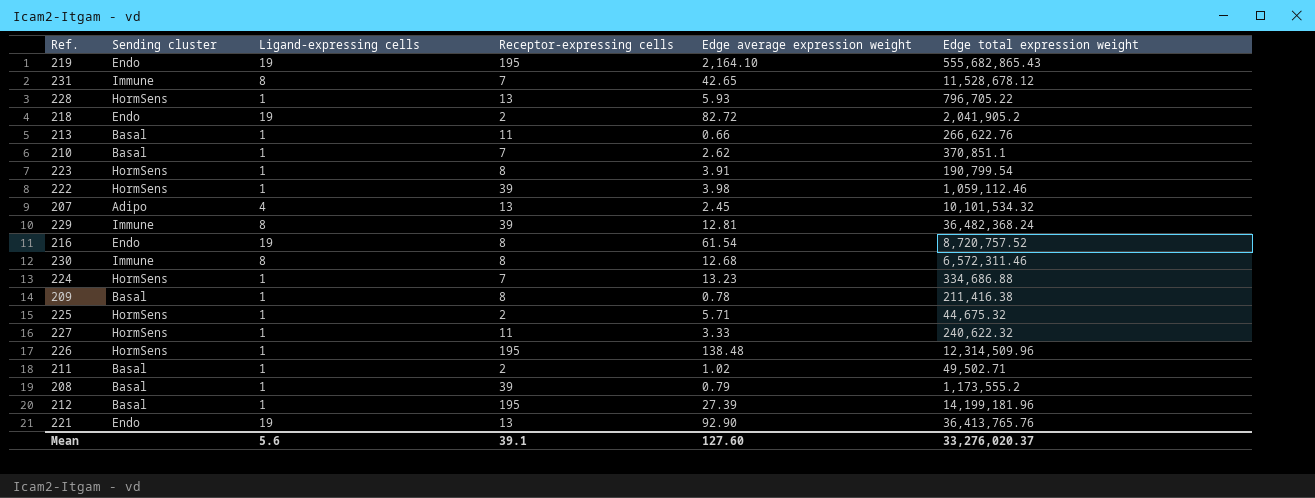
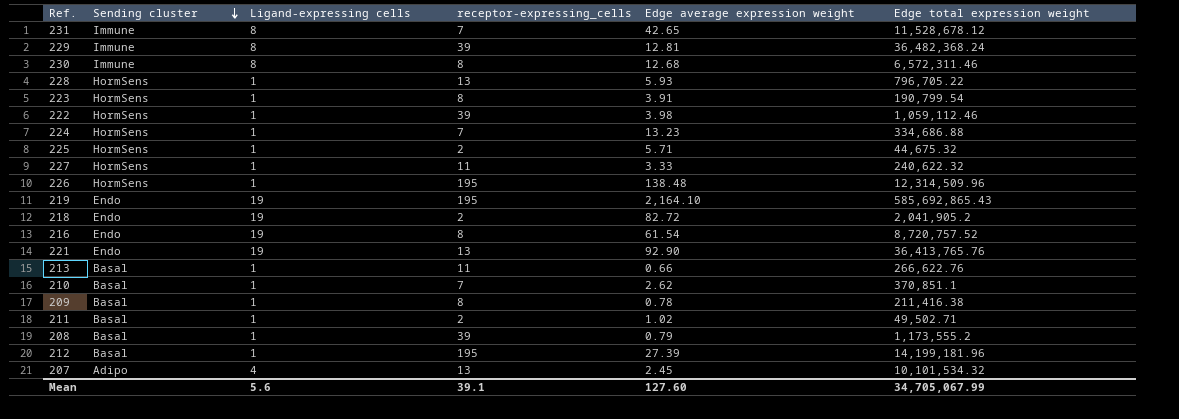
row order: none -> Sending cluster descending
column name: Receptor-expressing cells -> receptor-expressing_cells
219 | Edge total expression weight: 555,682,865.43 -> 585,692,865.43
Mean | Edge total expression weight: 33,276,020.37 -> 34,705,067.99

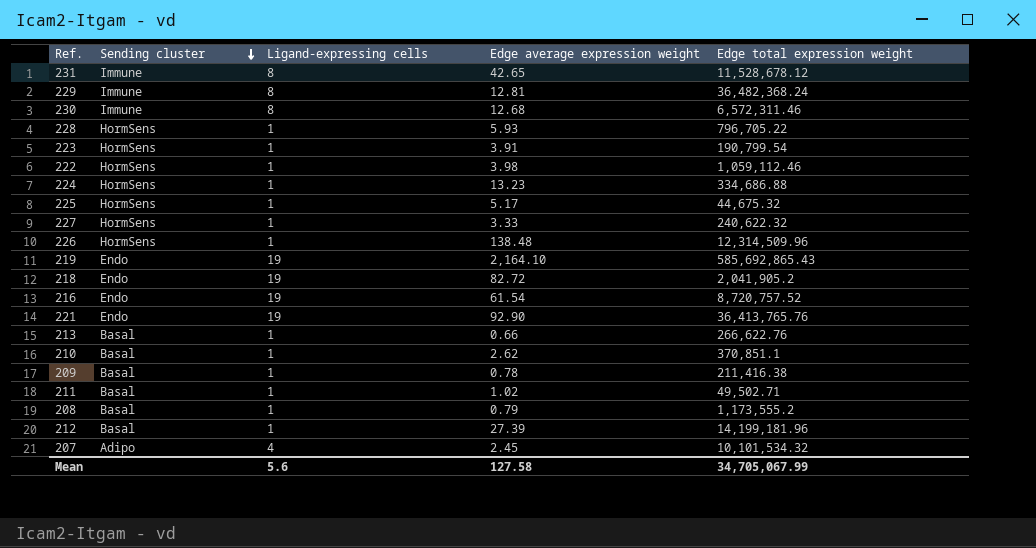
column receptor-expressing_cells | position: 4 -> none
225 | Edge average expression weight: 5.71 -> 5.17
Mean | Edge average expression weight: 127.60 -> 127.58

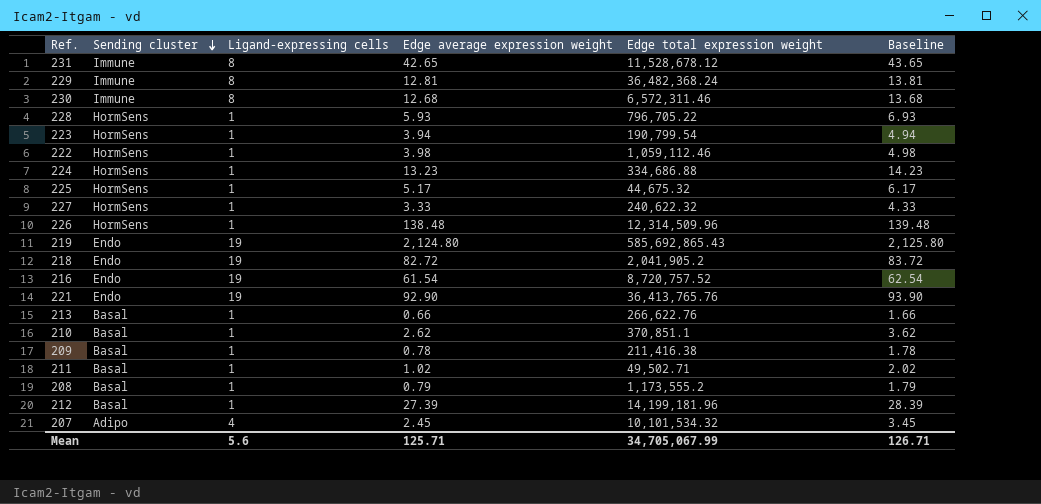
column Baseline | formula: none -> [Edge average expression weight] + 1
223 | Edge average expression weight: 3.91 -> 3.94
219 | Edge average expression weight: 2,164.10 -> 2,124.80
Mean | Edge average expression weight: 127.58 -> 125.71

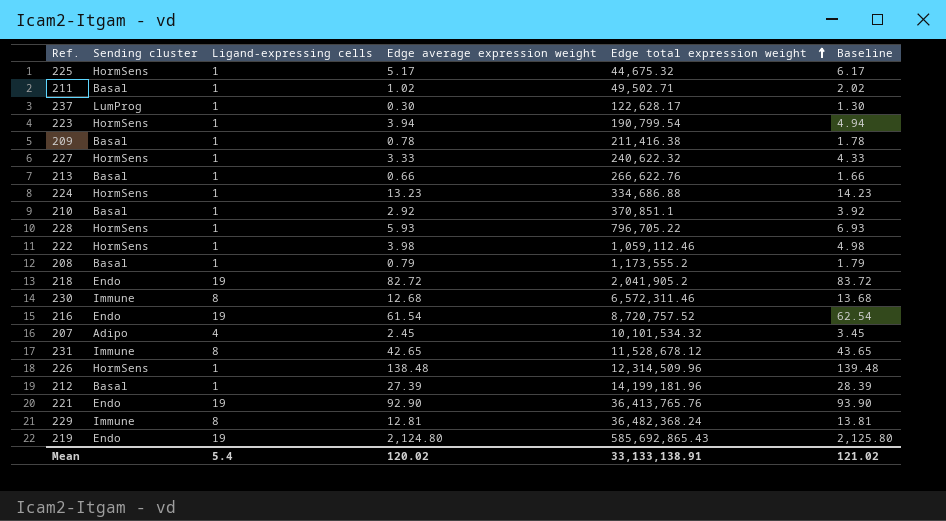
row order: Sending cluster descending -> Edge total expression weight ascending
row 237: none -> LumProg | 1 | 0.30 | 122,628.17 | 1.30
210 | Edge average expression weight: 2.62 -> 2.92
210 | Baseline: 3.62 -> 3.92
Mean | Ligand-expressing cells: 5.6 -> 5.4
Mean | Edge average expression weight: 125.71 -> 120.02
Mean | Edge total expression weight: 34,705,067.99 -> 33,133,138.91
Mean | Baseline: 126.71 -> 121.02

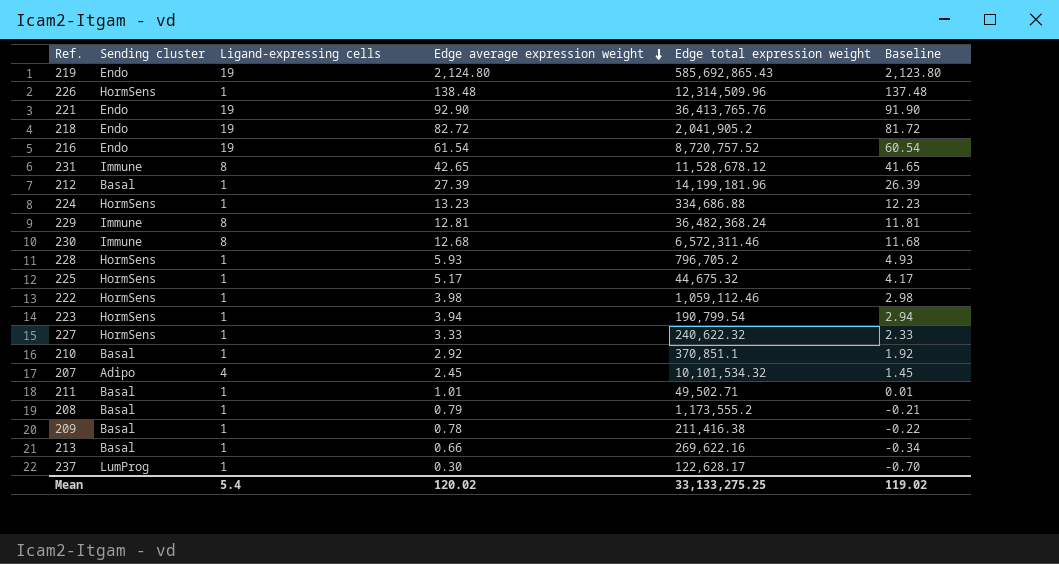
row order: Edge total expression weight ascending -> Edge average expression weight descending
column Baseline | formula: [Edge average expression weight] + 1 -> [Edge average expression weight] - 1
228 | Edge total expression weight: 796,705.22 -> 796,705.2
211 | Edge average expression weight: 1.02 -> 1.01
213 | Edge total expression weight: 266,622.76 -> 269,622.16
Mean | Edge total expression weight: 33,133,138.91 -> 33,133,275.25
Mean | Baseline: 121.02 -> 119.02

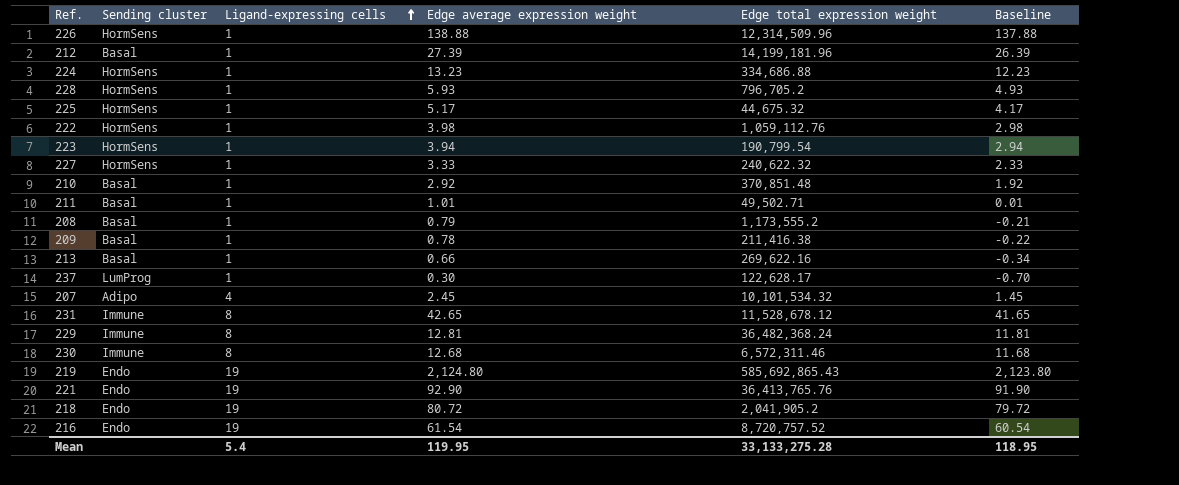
row order: Edge average expression weight descending -> Ligand-expressing cells ascending
226 | Edge average expression weight: 138.48 -> 138.88
226 | Baseline: 137.48 -> 137.88
222 | Edge total expression weight: 1,059,112.46 -> 1,059,112.76
210 | Edge total expression weight: 370,851.1 -> 370,851.48
218 | Edge average expression weight: 82.72 -> 80.72
218 | Baseline: 81.72 -> 79.72
Mean | Edge average expression weight: 120.02 -> 119.95
Mean | Edge total expression weight: 33,133,275.25 -> 33,133,275.28
Mean | Baseline: 119.02 -> 118.95

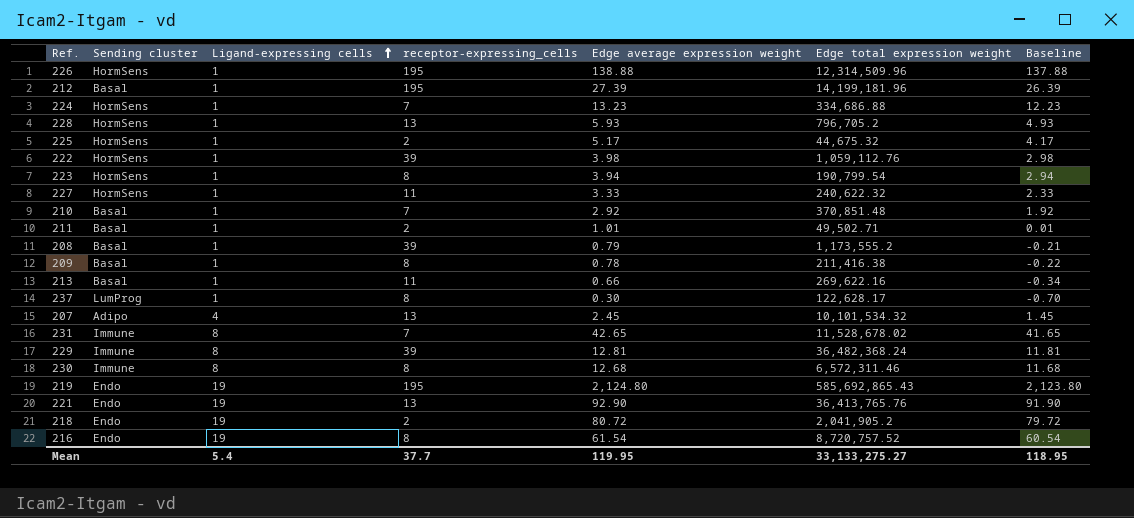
column receptor-expressing_cells | position: none -> 4
231 | Edge total expression weight: 11,528,678.12 -> 11,528,678.02
Mean | Edge total expression weight: 33,133,275.28 -> 33,133,275.27

